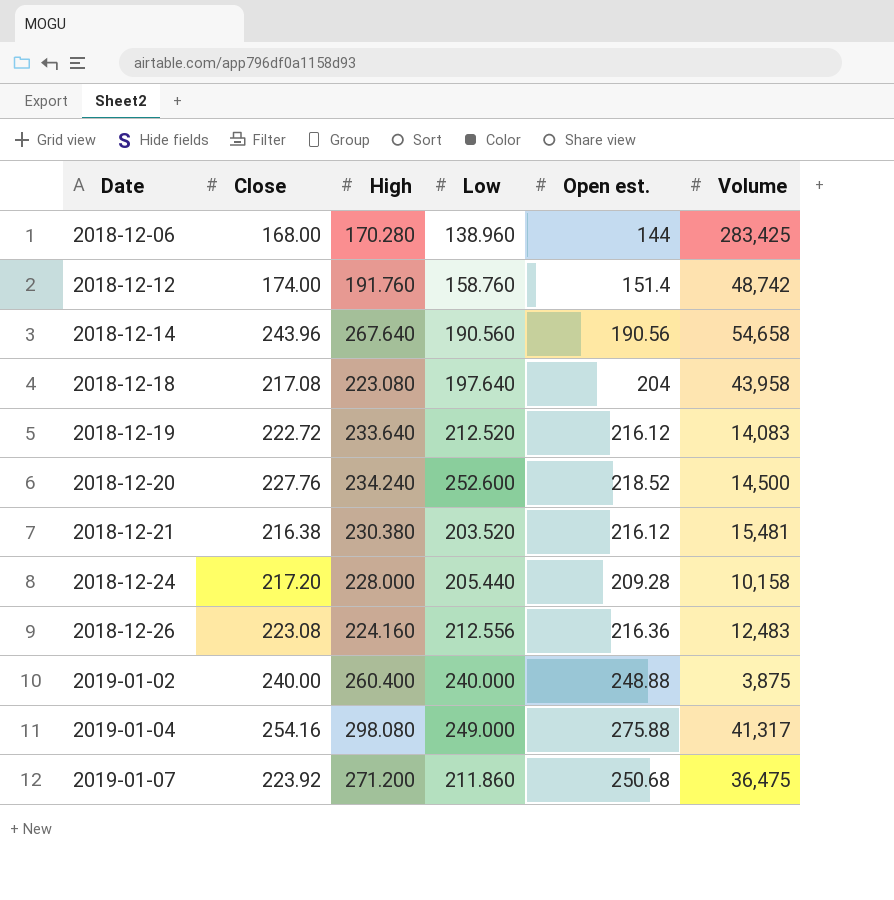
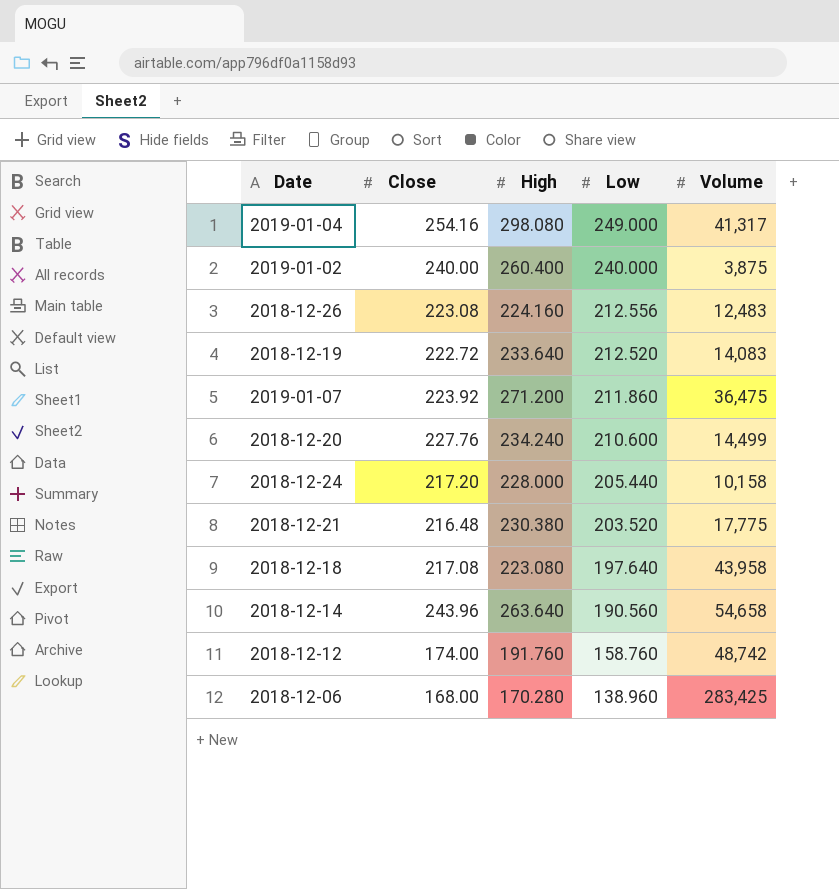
row order: Date ascending -> Low descending
column Open est. | position: 5 -> none
2018-12-20 | Low: 252.600 -> 210.600
2018-12-20 | Volume: 14,500 -> 14,499
2018-12-21 | Close: 216.38 -> 216.48
2018-12-21 | Volume: 15,481 -> 17,775
2018-12-14 | High: 267.640 -> 263.640

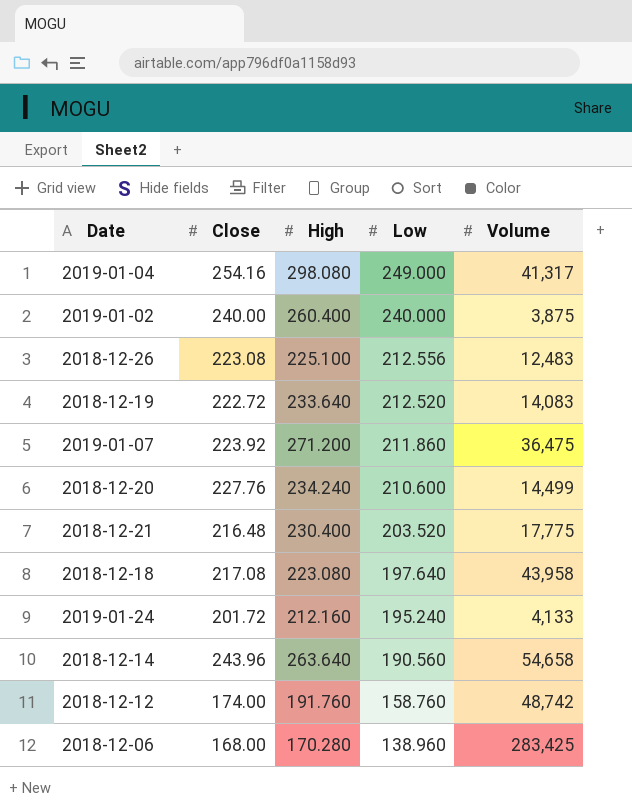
row 2018-12-24: 217.20 | 228.000 | 205.440 | 10,158 -> none
2018-12-26 | High: 224.160 -> 225.100
2018-12-21 | High: 230.380 -> 230.400
row 2019-01-24: none -> 201.72 | 212.160 | 195.240 | 4,133

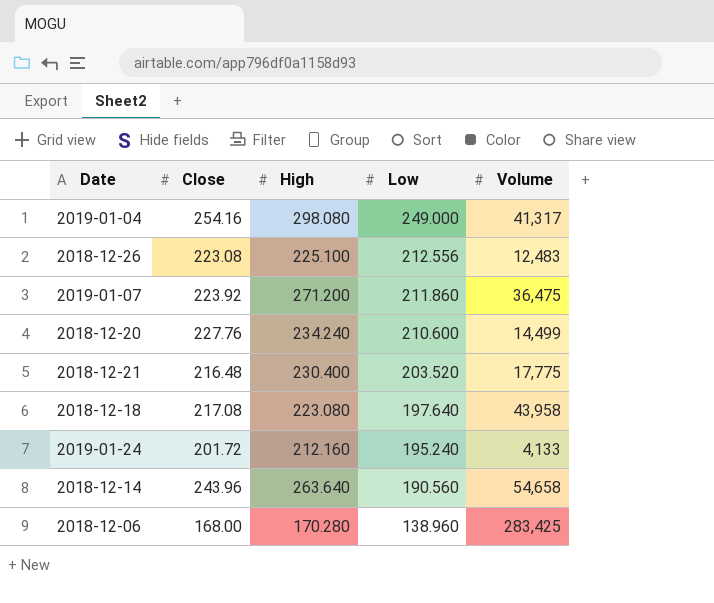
row 2019-01-02: 240.00 | 260.400 | 240.000 | 3,875 -> none
row 2018-12-19: 222.72 | 233.640 | 212.520 | 14,083 -> none
row 2018-12-12: 174.00 | 191.760 | 158.760 | 48,742 -> none

